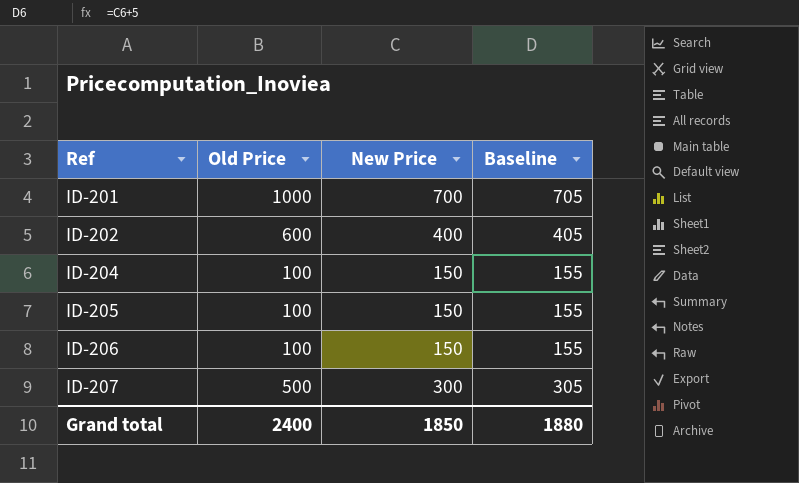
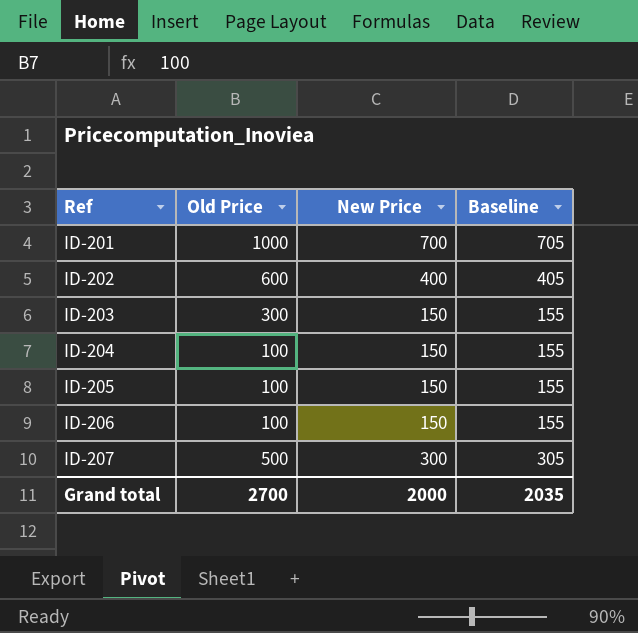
row ID-203: none -> 300 | 150 | 155
Grand total | Old Price: 2400 -> 2700
Grand total | New Price: 1850 -> 2000
Grand total | Baseline: 1880 -> 2035

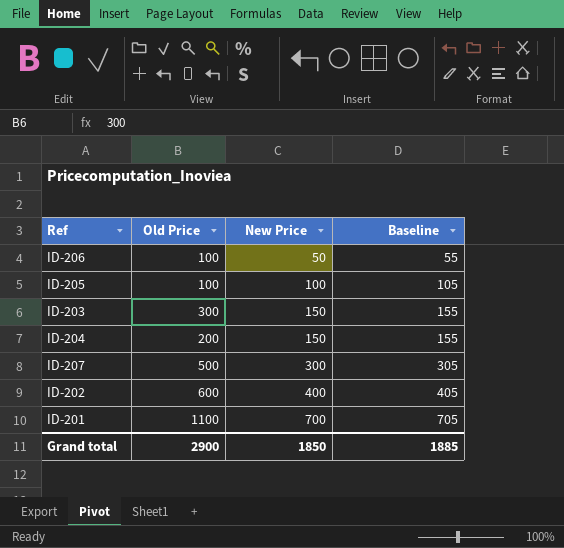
row order: Ref ascending -> New Price ascending
ID-206 | New Price: 150 -> 50
ID-206 | Baseline: 155 -> 55
ID-205 | New Price: 150 -> 100
ID-205 | Baseline: 155 -> 105
ID-204 | Old Price: 100 -> 200
ID-201 | Old Price: 1000 -> 1100
Grand total | Old Price: 2700 -> 2900
Grand total | New Price: 2000 -> 1850
Grand total | Baseline: 2035 -> 1885

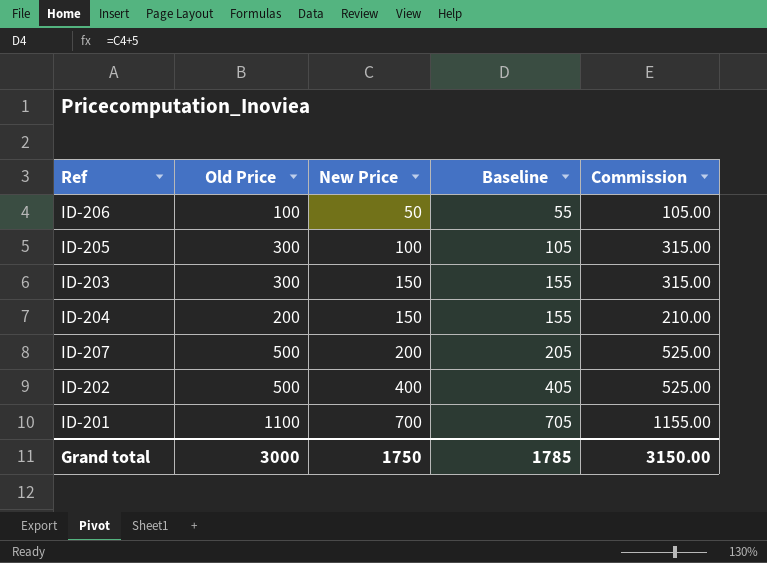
column Commission | formula: none -> [Old Price] * 1.05
ID-205 | Old Price: 100 -> 300
ID-207 | New Price: 300 -> 200
ID-207 | Baseline: 305 -> 205
ID-202 | Old Price: 600 -> 500
Grand total | Old Price: 2900 -> 3000
Grand total | New Price: 1850 -> 1750
Grand total | Baseline: 1885 -> 1785

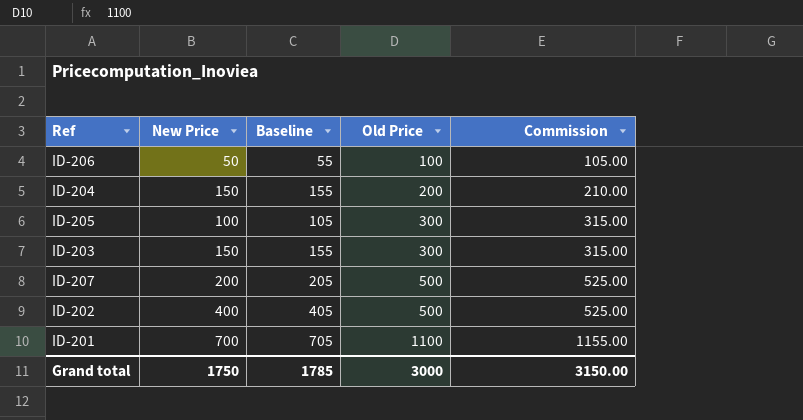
row order: New Price ascending -> Old Price ascending
column Old Price | position: 2 -> 4

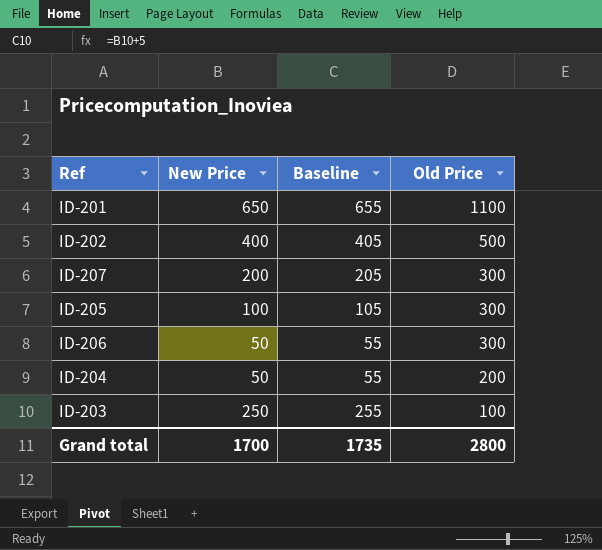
row order: Old Price ascending -> Old Price descending
column Commission | formula: [Old Price] * 1.05 -> none
ID-201 | New Price: 700 -> 650
ID-201 | Baseline: 705 -> 655
ID-207 | Old Price: 500 -> 300
ID-206 | Old Price: 100 -> 300
ID-204 | New Price: 150 -> 50
ID-204 | Baseline: 155 -> 55
ID-203 | New Price: 150 -> 250
ID-203 | Baseline: 155 -> 255
ID-203 | Old Price: 300 -> 100
Grand total | New Price: 1750 -> 1700
Grand total | Baseline: 1785 -> 1735
Grand total | Old Price: 3000 -> 2800

